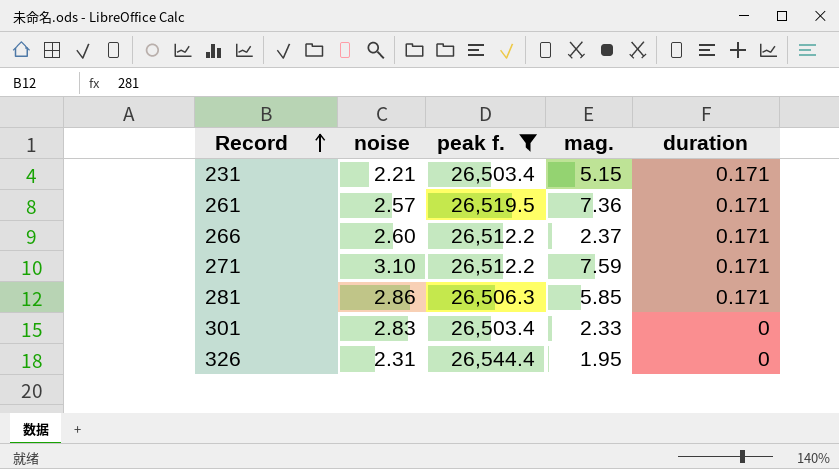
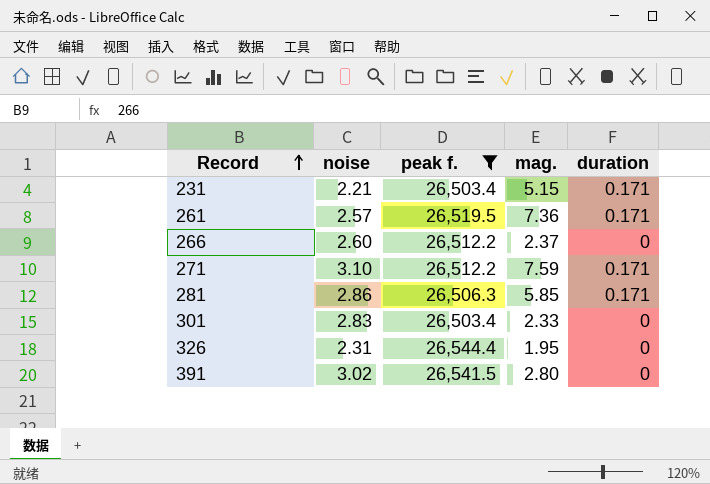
266 | duration: 0.171 -> 0
row 391: none -> 3.02 | 26,541.5 | 2.80 | 0

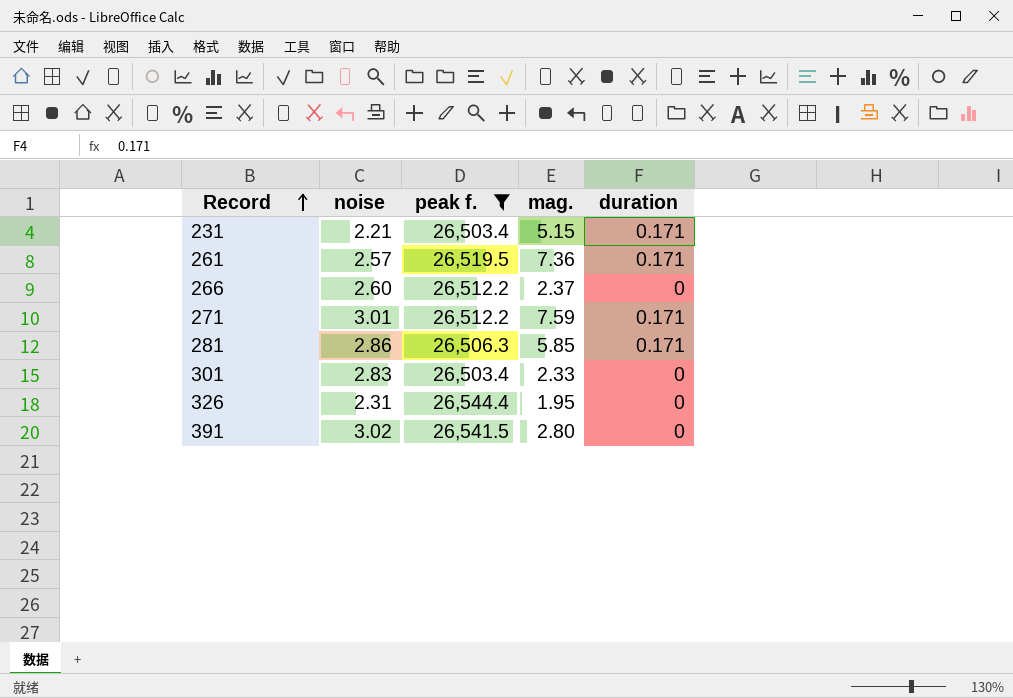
271 | noise: 3.10 -> 3.01

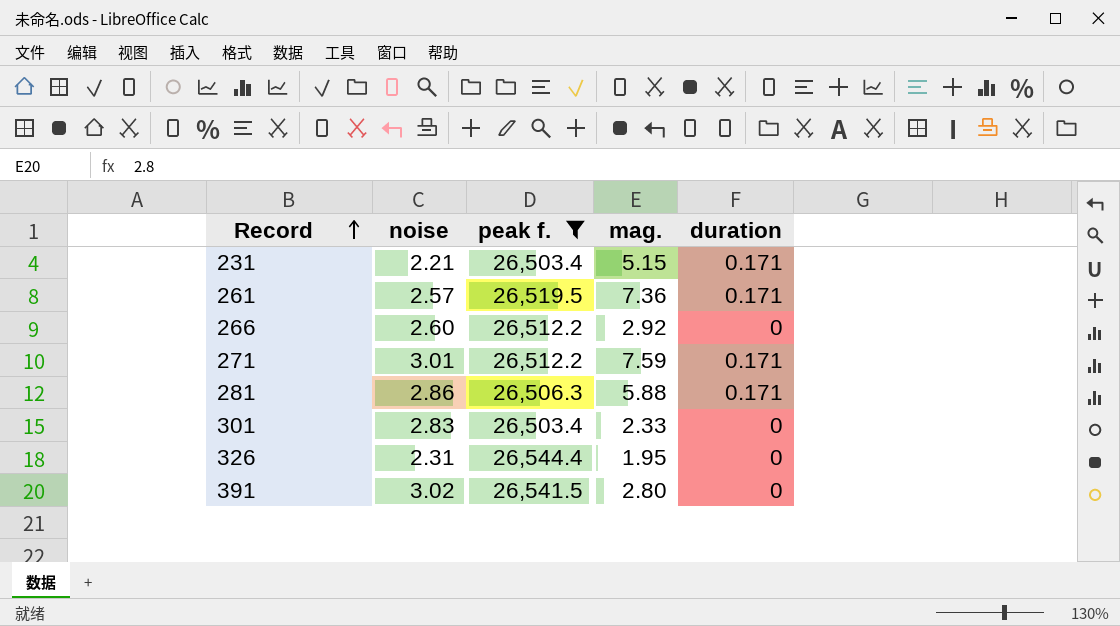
266 | mag.: 2.37 -> 2.92
281 | mag.: 5.85 -> 5.88

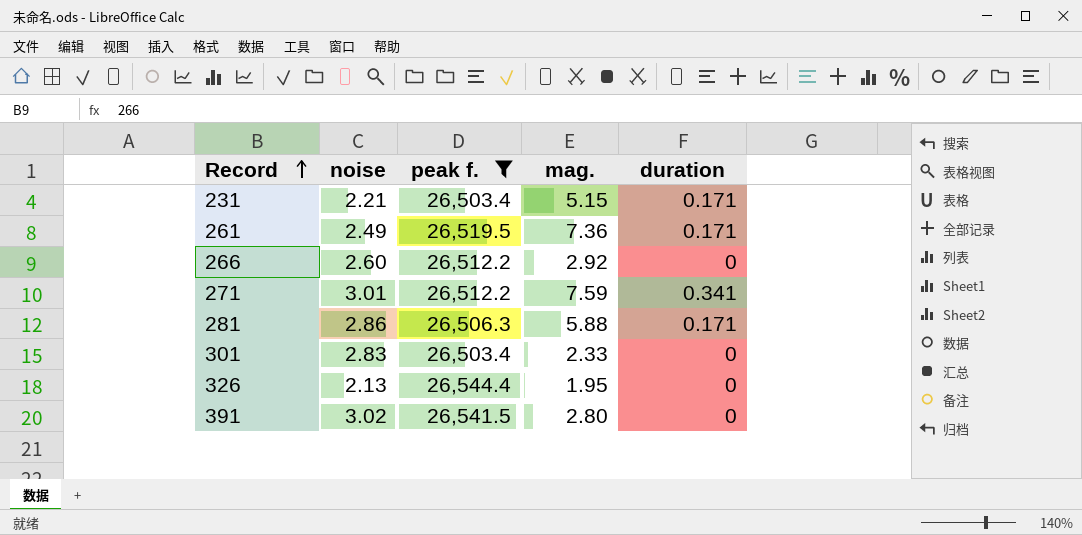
261 | noise: 2.57 -> 2.49
271 | duration: 0.171 -> 0.341
326 | noise: 2.31 -> 2.13

